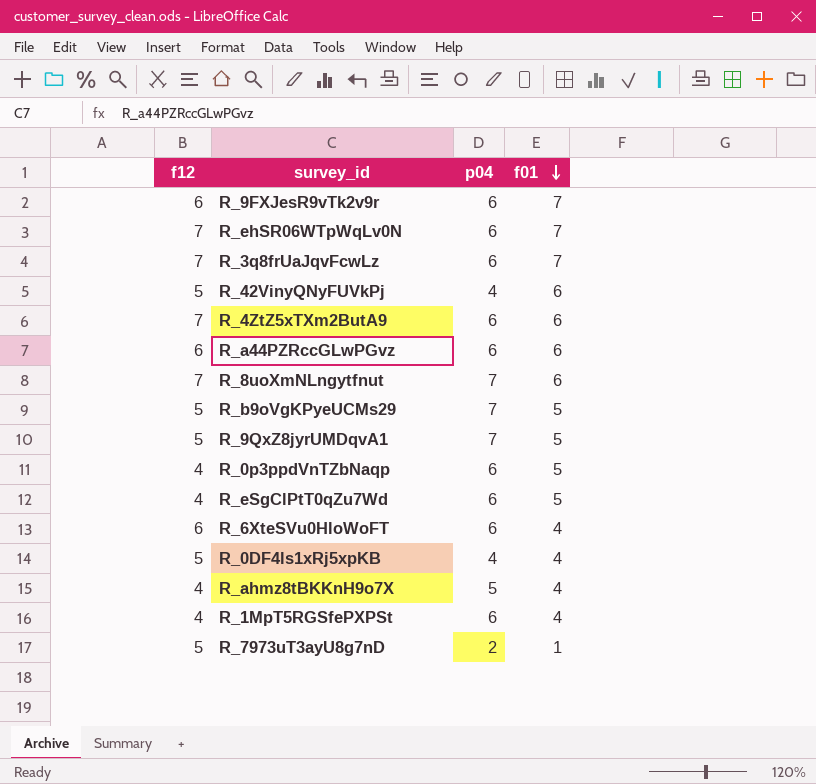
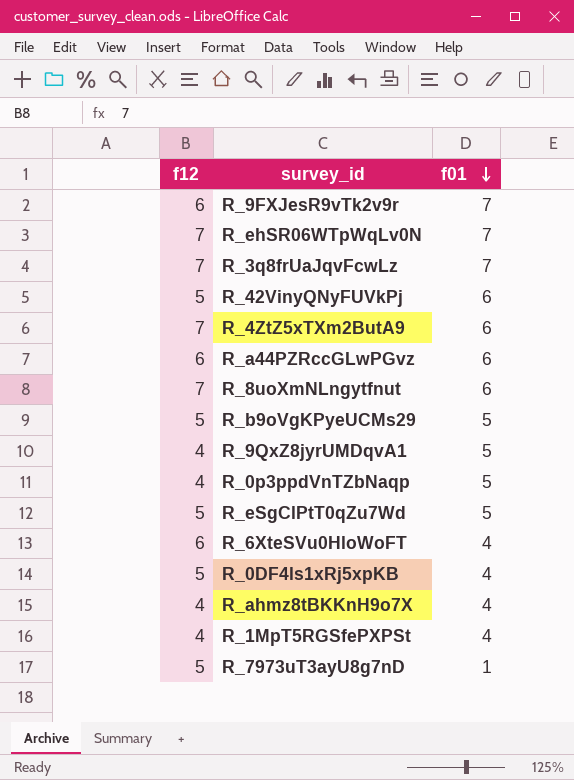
column p04 | position: 3 -> none
R_9QxZ8jyrUMDqvA1 | f12: 5 -> 4
R_eSgClPtT0qZu7Wd | f12: 4 -> 5

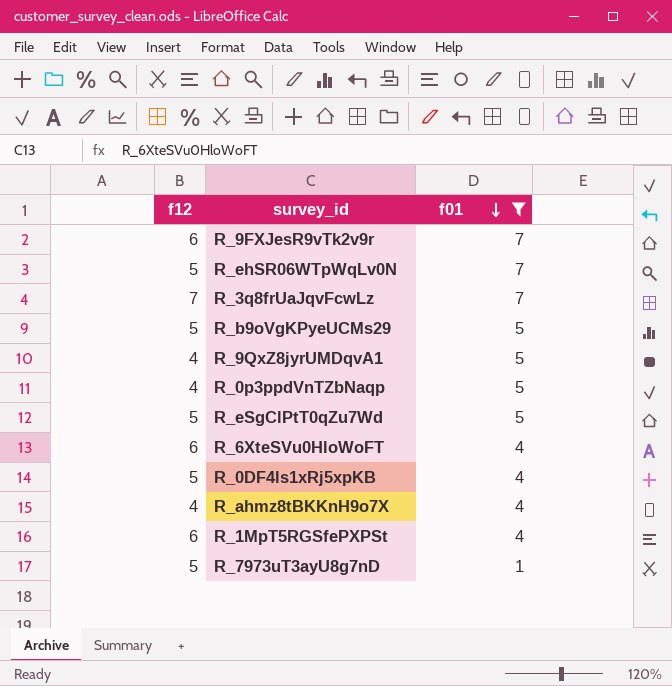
filter: none -> f01 != 6
R_ehSR06WTpWqLv0N | f12: 7 -> 5
R_1MpT5RGSfePXPSt | f12: 4 -> 6

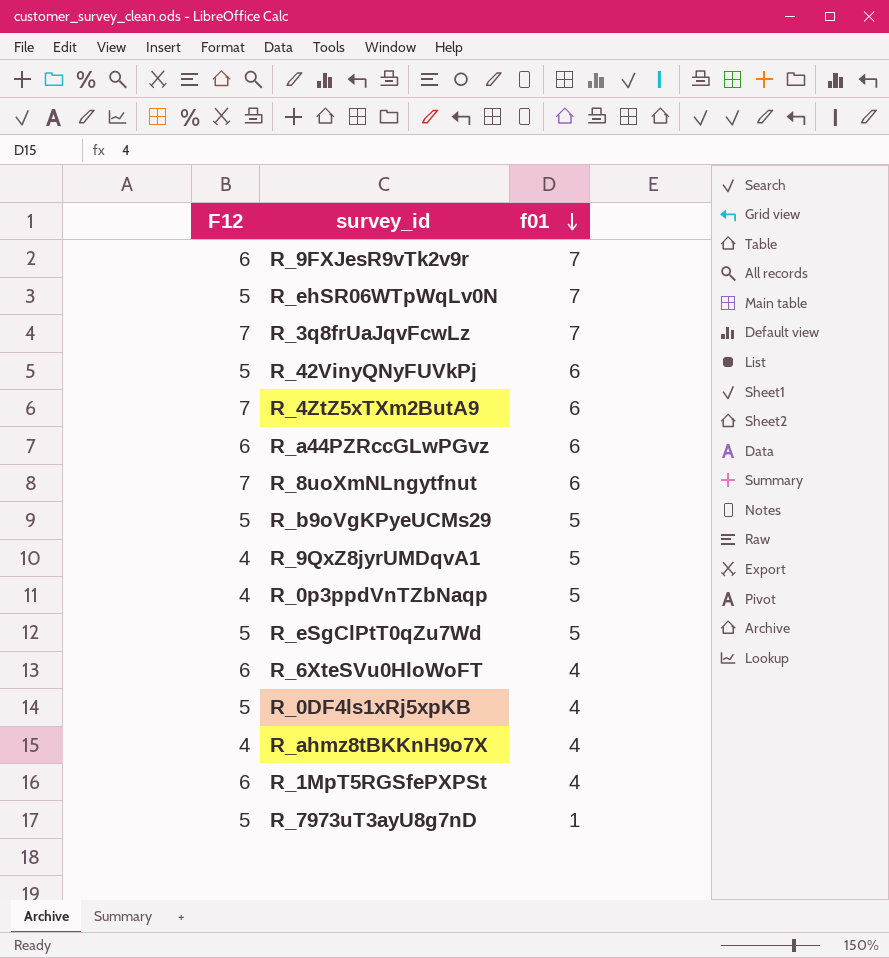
filter: f01 != 6 -> none
column name: f12 -> F12

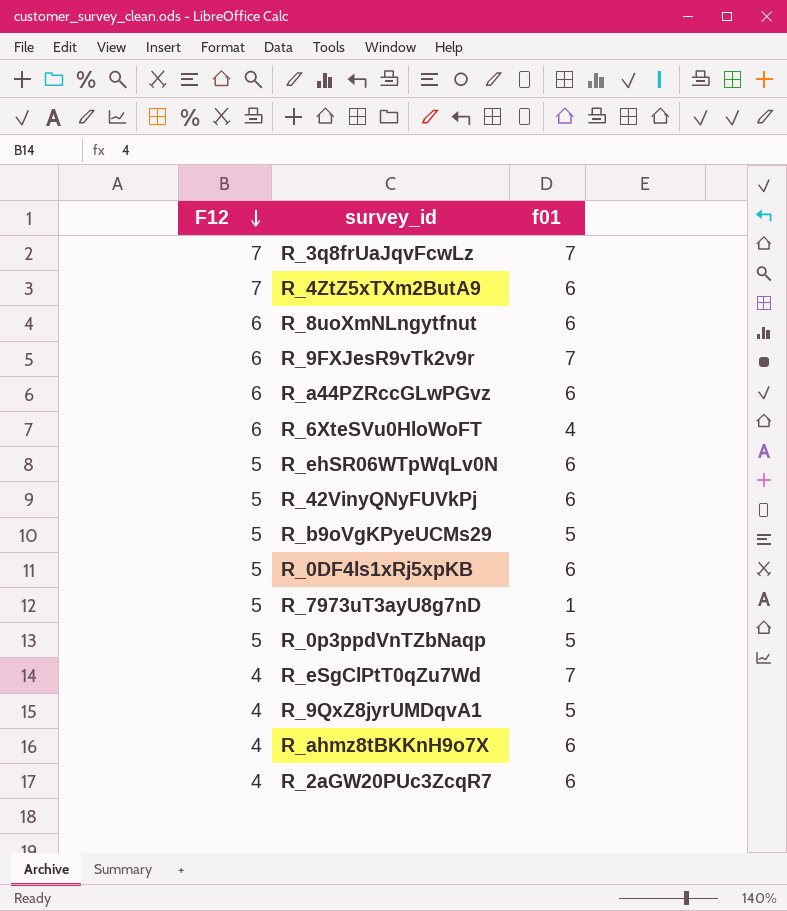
row order: f01 descending -> F12 descending
row R_1MpT5RGSfePXPSt: 6 | 4 -> none
R_8uoXmNLngytfnut | F12: 7 -> 6
R_ehSR06WTpWqLv0N | f01: 7 -> 6
R_0DF4ls1xRj5xpKB | f01: 4 -> 6
R_0p3ppdVnTZbNaqp | F12: 4 -> 5
R_eSgClPtT0qZu7Wd | F12: 5 -> 4
R_eSgClPtT0qZu7Wd | f01: 5 -> 7
R_ahmz8tBKKnH9o7X | f01: 4 -> 6
row R_2aGW20PUc3ZcqR7: none -> 4 | 6

